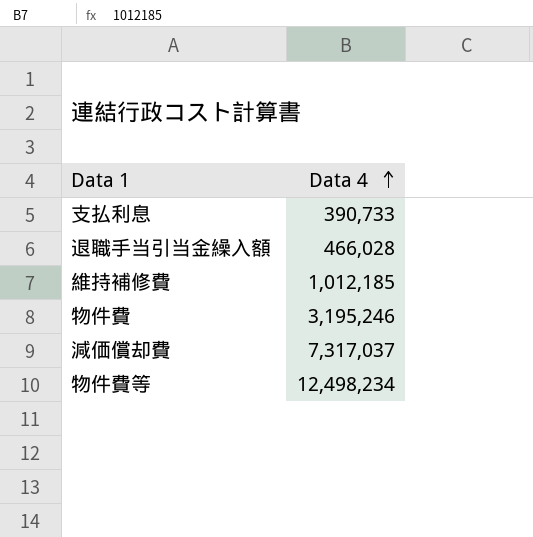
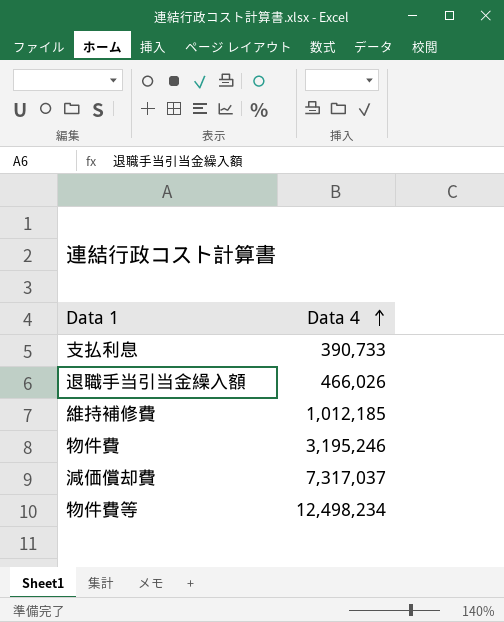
退職手当引当金繰入額 | Data 4: 466,028 -> 466,026

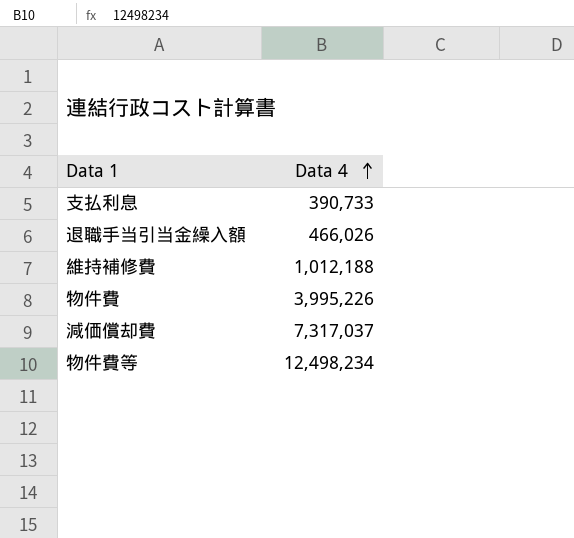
維持補修費 | Data 4: 1,012,185 -> 1,012,188
物件費 | Data 4: 3,195,246 -> 3,995,226

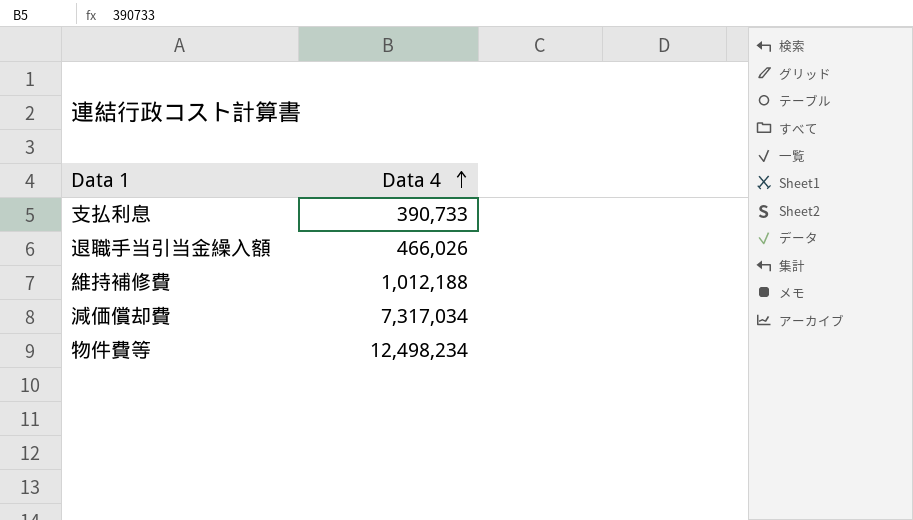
row 物件費: 3,995,226 -> none
減価償却費 | Data 4: 7,317,037 -> 7,317,034

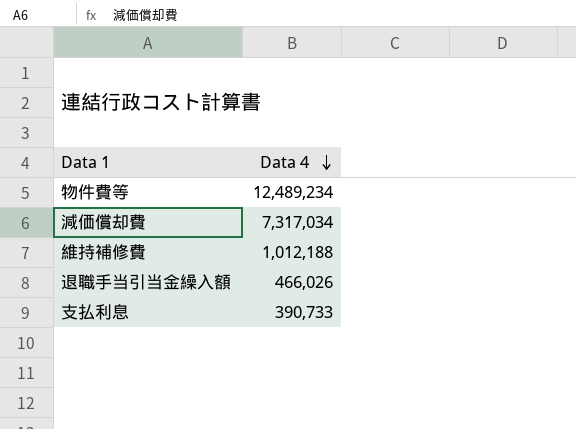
row order: Data 4 ascending -> Data 4 descending
物件費等 | Data 4: 12,498,234 -> 12,489,234

